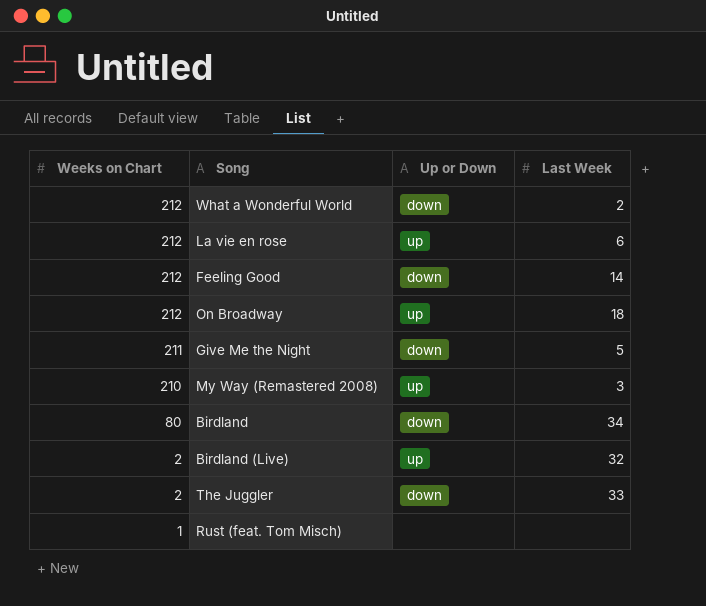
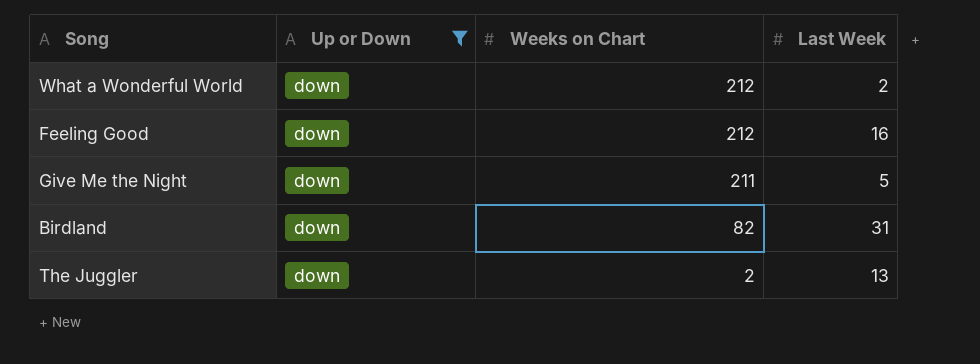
filter: none -> Up or Down = down
column Weeks on Chart | position: 1 -> 3
Feeling Good | Last Week: 14 -> 16
Birdland | Weeks on Chart: 80 -> 82
Birdland | Last Week: 34 -> 31
The Juggler | Last Week: 33 -> 13

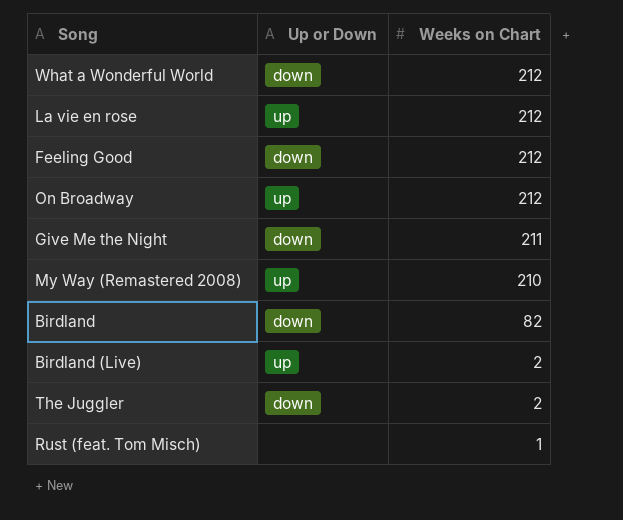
filter: Up or Down = down -> none
column Last Week | position: 4 -> none

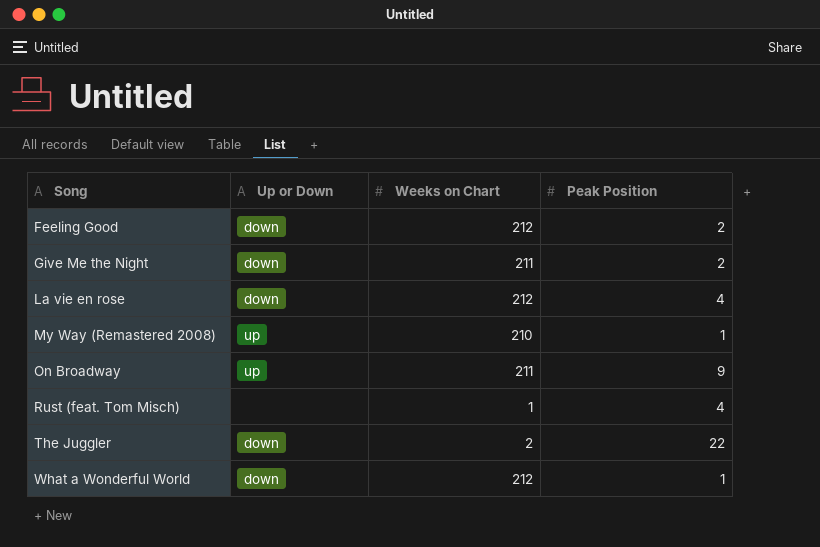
row order: Weeks on Chart descending -> Song ascending
column Peak Position | position: none -> 4
row Birdland: down | 82 -> none
row Birdland (Live): up | 2 -> none
La vie en rose | Up or Down: up -> down
On Broadway | Weeks on Chart: 212 -> 211

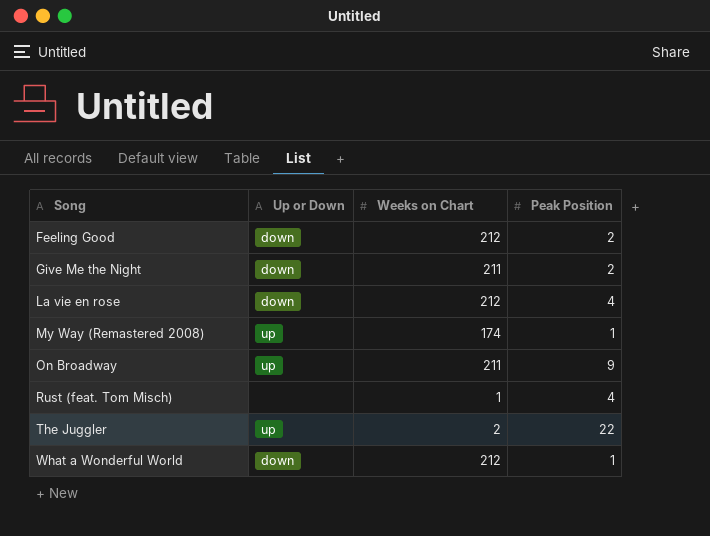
My Way (Remastered 2008) | Weeks on Chart: 210 -> 174
The Juggler | Up or Down: down -> up

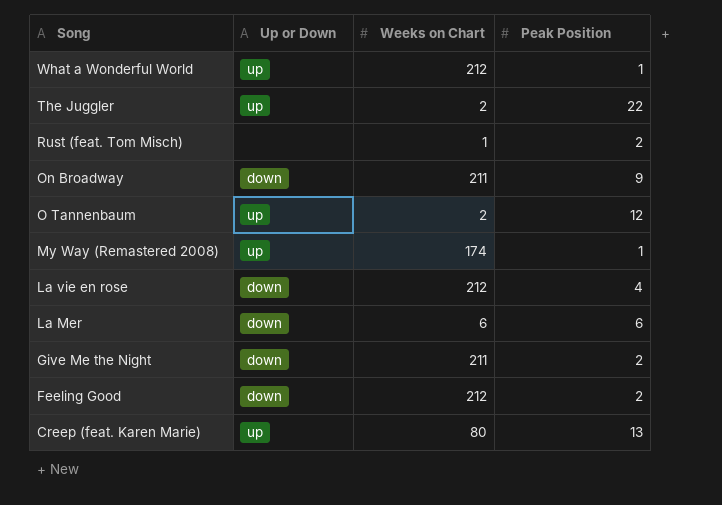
row order: Song ascending -> Song descending
What a Wonderful World | Up or Down: down -> up
Rust (feat. Tom Misch) | Peak Position: 4 -> 2
On Broadway | Up or Down: up -> down
row O Tannenbaum: none -> up | 2 | 12
row La Mer: none -> down | 6 | 6
row Creep (feat. Karen Marie): none -> up | 80 | 13

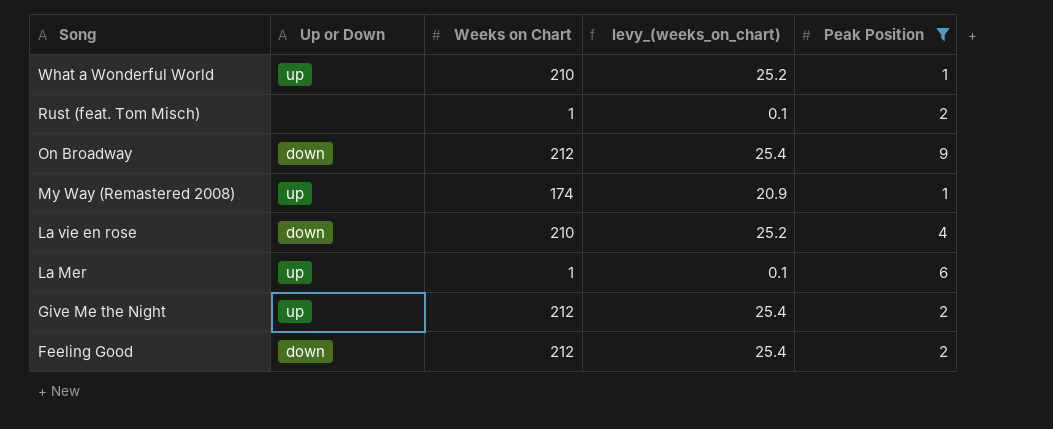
filter: none -> Peak Position <= 9
column levy_(weeks_on_chart) | formula: none -> [Weeks on Chart] * 0.12
What a Wonderful World | Weeks on Chart: 212 -> 210
On Broadway | Weeks on Chart: 211 -> 212
La vie en rose | Weeks on Chart: 212 -> 210
La Mer | Up or Down: down -> up
La Mer | Weeks on Chart: 6 -> 1
Give Me the Night | Up or Down: down -> up
Give Me the Night | Weeks on Chart: 211 -> 212

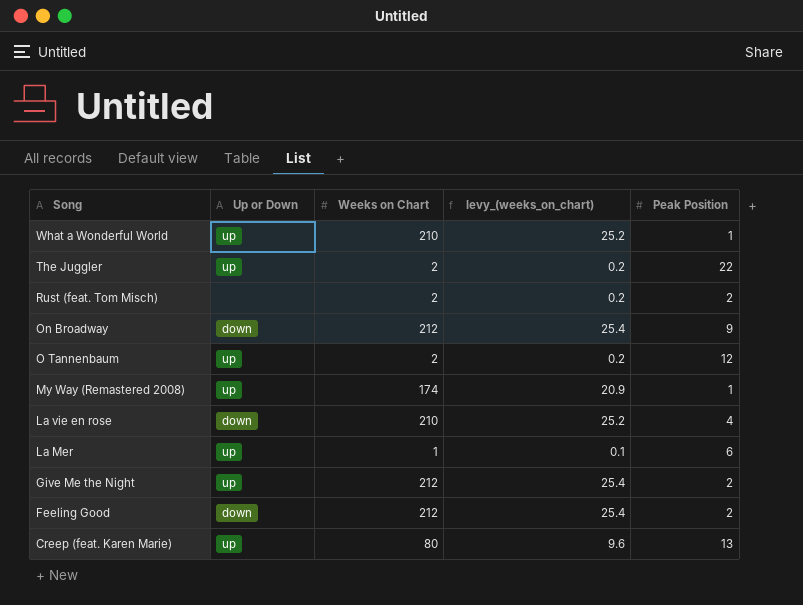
filter: Peak Position <= 9 -> none
Rust (feat. Tom Misch) | Weeks on Chart: 1 -> 2
Rust (feat. Tom Misch) | levy_(weeks_on_chart): 0.1 -> 0.2

